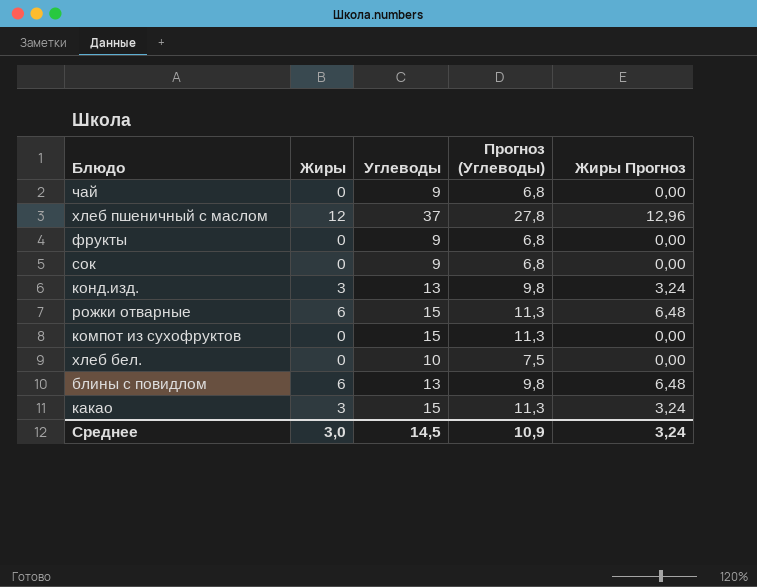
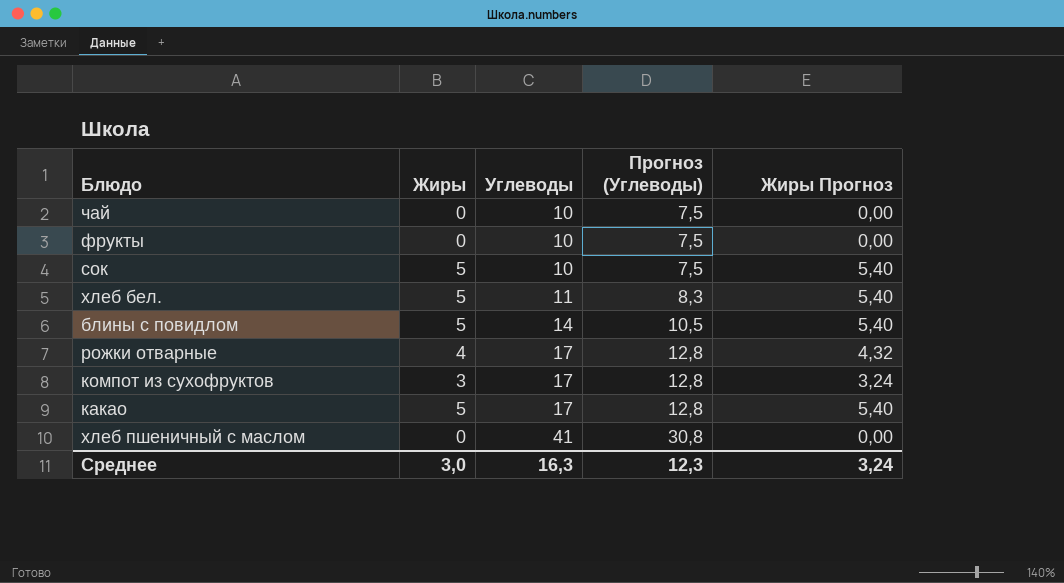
row order: none -> Углеводы ascending
row конд.изд.: 3 | 13 | 9,8 | 3,24 -> none
чай | Углеводы: 9 -> 10
чай | Прогноз (Углеводы): 6,8 -> 7,5
фрукты | Углеводы: 9 -> 10
фрукты | Прогноз (Углеводы): 6,8 -> 7,5
сок | Жиры: 0 -> 5
сок | Углеводы: 9 -> 10
сок | Прогноз (Углеводы): 6,8 -> 7,5
сок | Жиры Прогноз: 0,00 -> 5,40
хлеб бел. | Жиры: 0 -> 5
хлеб бел. | Углеводы: 10 -> 11
хлеб бел. | Прогноз (Углеводы): 7,5 -> 8,3
хлеб бел. | Жиры Прогноз: 0,00 -> 5,40
блины с повидлом | Жиры: 6 -> 5
блины с повидлом | Углеводы: 13 -> 14
блины с повидлом | Прогноз (Углеводы): 9,8 -> 10,5
блины с повидлом | Жиры Прогноз: 6,48 -> 5,40
рожки отварные | Жиры: 6 -> 4
рожки отварные | Углеводы: 15 -> 17
рожки отварные | Прогноз (Углеводы): 11,3 -> 12,8
рожки отварные | Жиры Прогноз: 6,48 -> 4,32
компот из сухофруктов | Жиры: 0 -> 3
компот из сухофруктов | Углеводы: 15 -> 17
компот из сухофруктов | Прогноз (Углеводы): 11,3 -> 12,8
компот из сухофруктов | Жиры Прогноз: 0,00 -> 3,24
какао | Жиры: 3 -> 5
какао | Углеводы: 15 -> 17
какао | Прогноз (Углеводы): 11,3 -> 12,8
какао | Жиры Прогноз: 3,24 -> 5,40
хлеб пшеничный с маслом | Жиры: 12 -> 0
хлеб пшеничный с маслом | Углеводы: 37 -> 41
хлеб пшеничный с маслом | Прогноз (Углеводы): 27,8 -> 30,8
хлеб пшеничный с маслом | Жиры Прогноз: 12,96 -> 0,00
Среднее | Углеводы: 14,5 -> 16,3
Среднее | Прогноз (Углеводы): 10,9 -> 12,3

